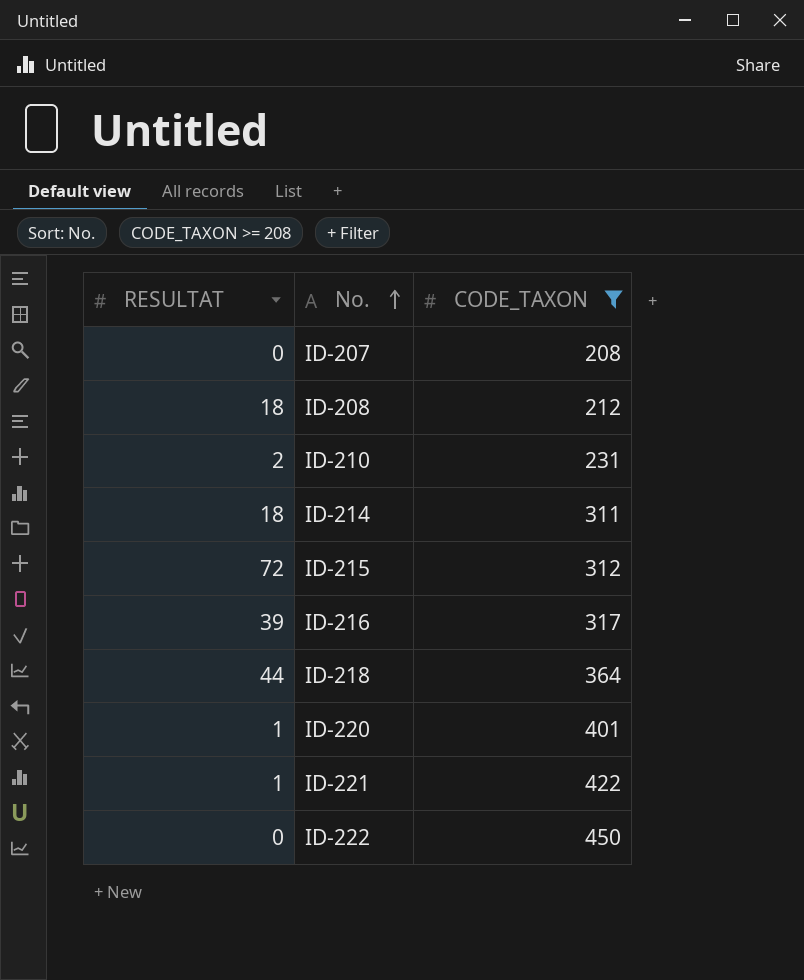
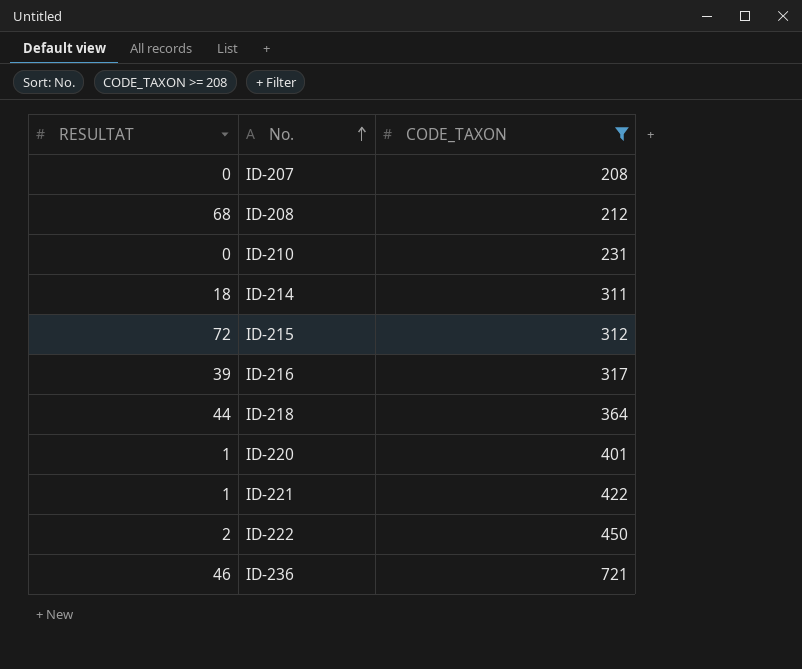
ID-208 | RESULTAT: 18 -> 68
ID-210 | RESULTAT: 2 -> 0
ID-222 | RESULTAT: 0 -> 2
row ID-236: none -> 46 | 721

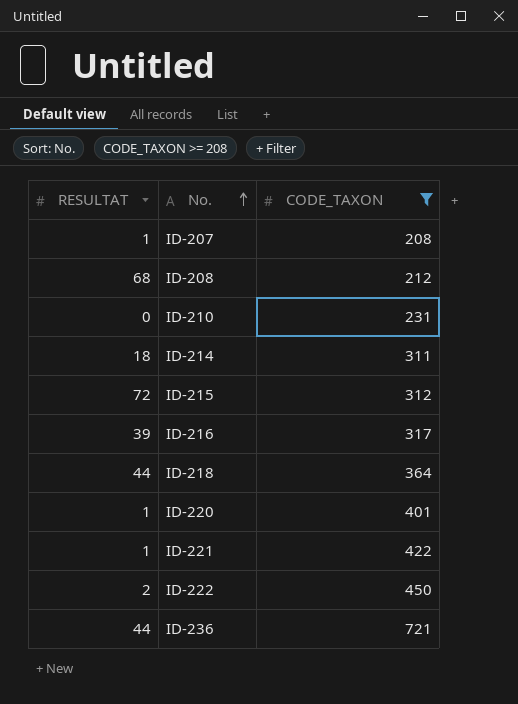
ID-207 | RESULTAT: 0 -> 1
ID-236 | RESULTAT: 46 -> 44

